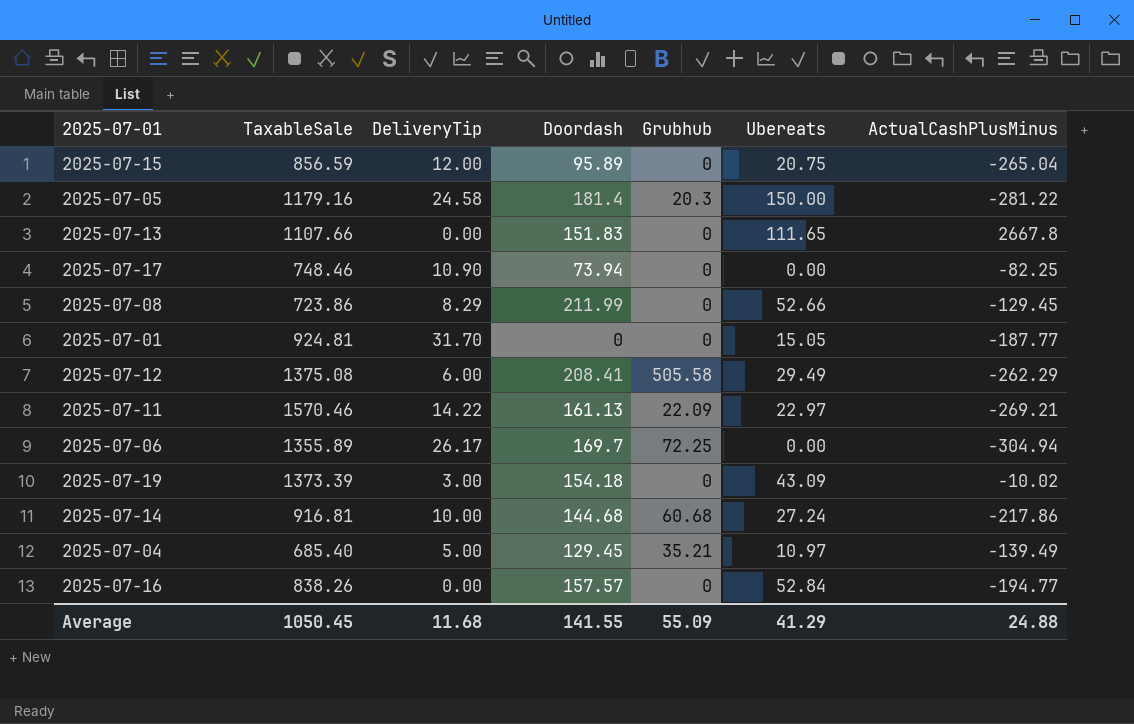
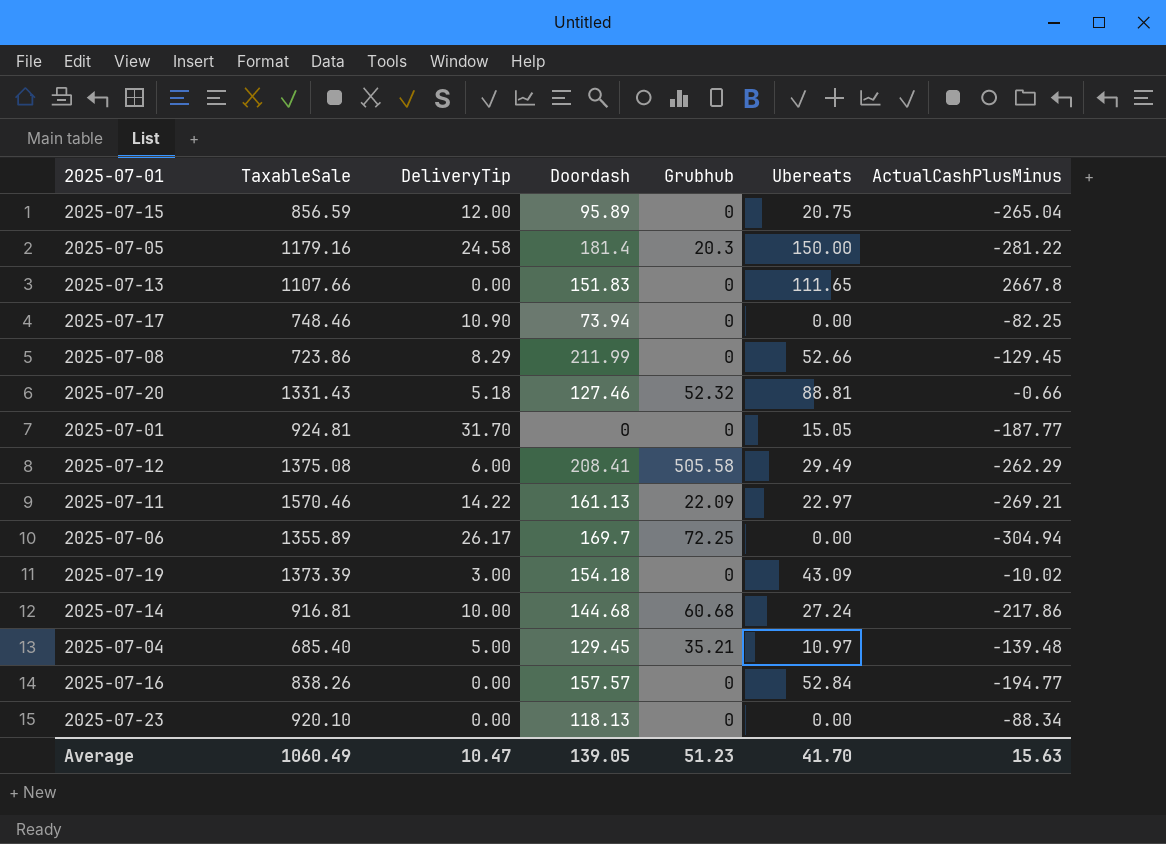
row 2025-07-20: none -> 1331.43 | 5.18 | 127.46 | 52.32 | 88.81 | -0.66
2025-07-04 | ActualCashPlusMinus: -139.49 -> -139.48
row 2025-07-23: none -> 920.10 | 0.00 | 118.13 | 0 | 0.00 | -88.34
Average | TaxableSale: 1050.45 -> 1060.49
Average | DeliveryTip: 11.68 -> 10.47
Average | Doordash: 141.55 -> 139.05
Average | Grubhub: 55.09 -> 51.23
Average | Ubereats: 41.29 -> 41.70
Average | ActualCashPlusMinus: 24.88 -> 15.63

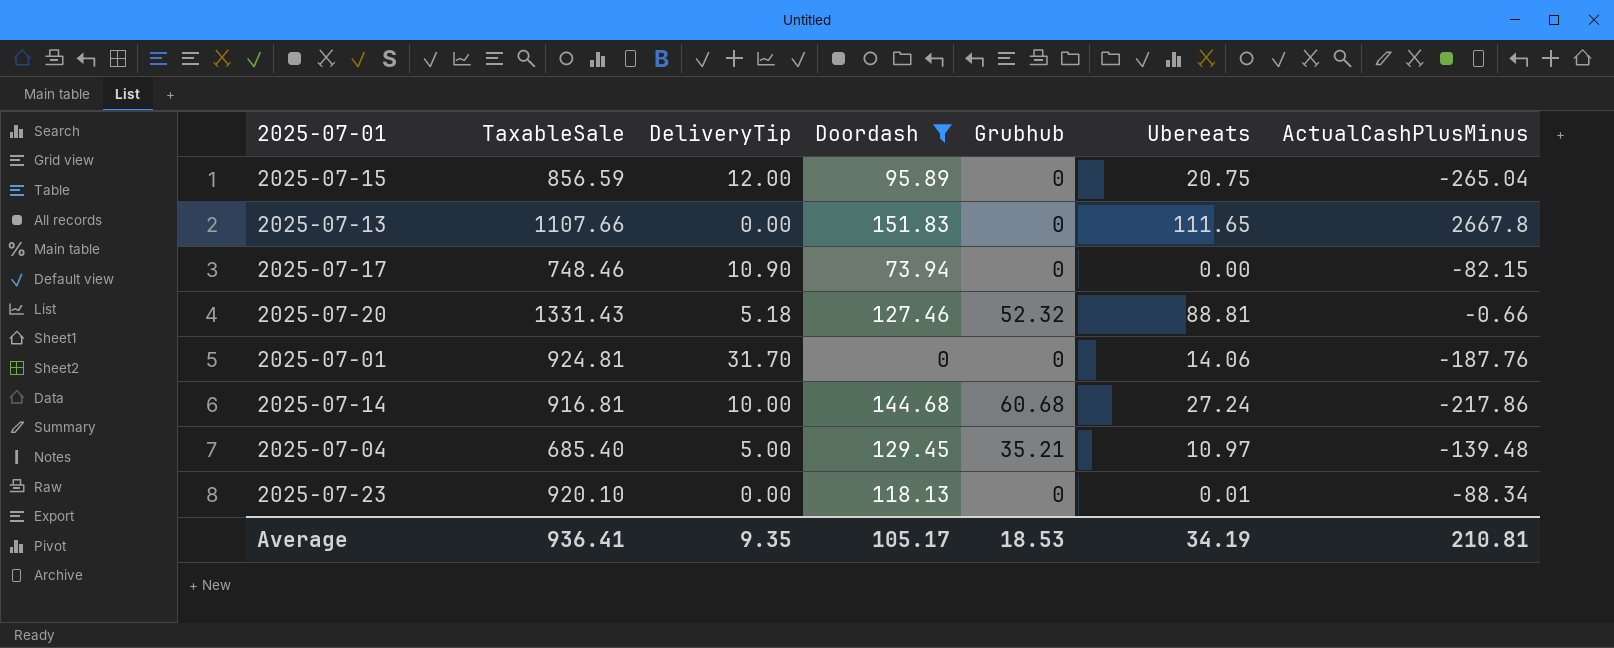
filter: none -> Doordash <= 151.83
2025-07-17 | ActualCashPlusMinus: -82.25 -> -82.15
2025-07-01 | Ubereats: 15.05 -> 14.06
2025-07-01 | ActualCashPlusMinus: -187.77 -> -187.76
2025-07-23 | Ubereats: 0.00 -> 0.01
Average | TaxableSale: 1060.49 -> 936.41
Average | DeliveryTip: 10.47 -> 9.35
Average | Doordash: 139.05 -> 105.17
Average | Grubhub: 51.23 -> 18.53
Average | Ubereats: 41.70 -> 34.19
Average | ActualCashPlusMinus: 15.63 -> 210.81

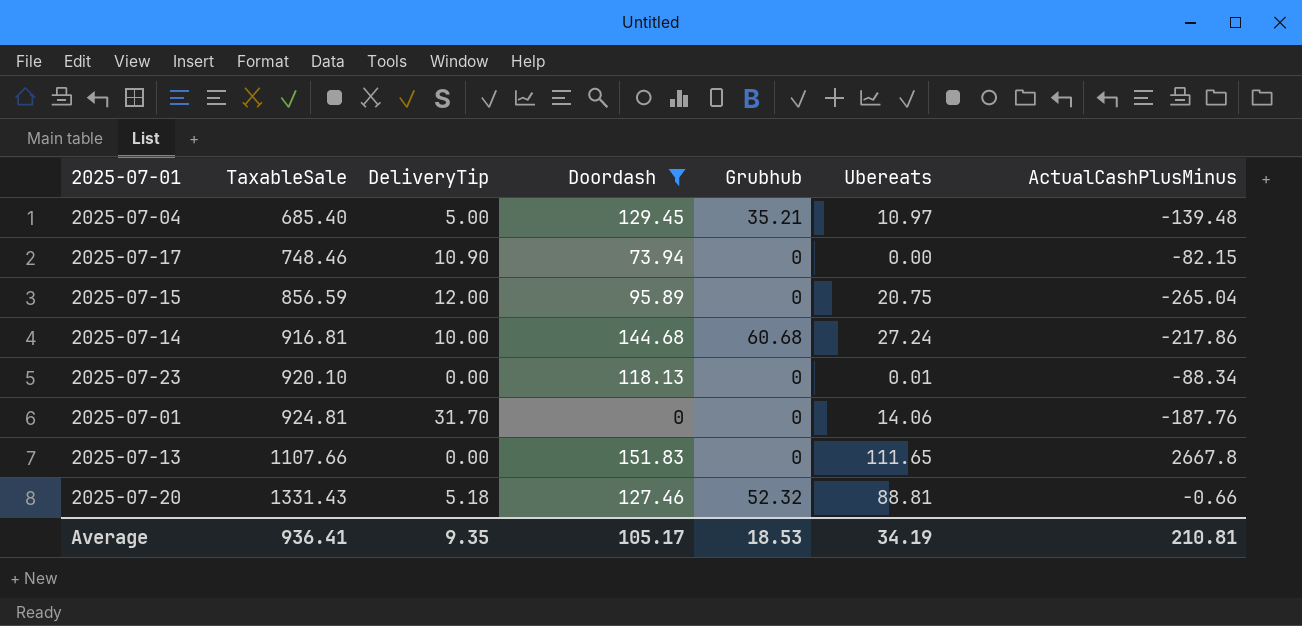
row order: none -> TaxableSale ascending

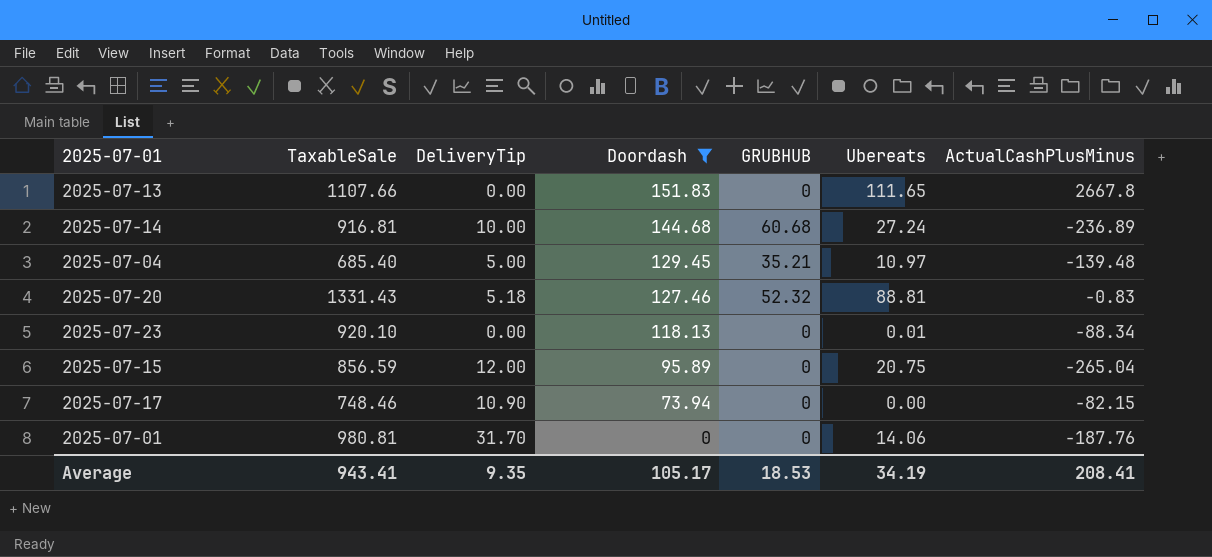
row order: TaxableSale ascending -> Doordash descending
column name: Grubhub -> GRUBHUB
2025-07-14 | ActualCashPlusMinus: -217.86 -> -236.89
2025-07-20 | ActualCashPlusMinus: -0.66 -> -0.83
2025-07-01 | TaxableSale: 924.81 -> 980.81
Average | TaxableSale: 936.41 -> 943.41
Average | ActualCashPlusMinus: 210.81 -> 208.41

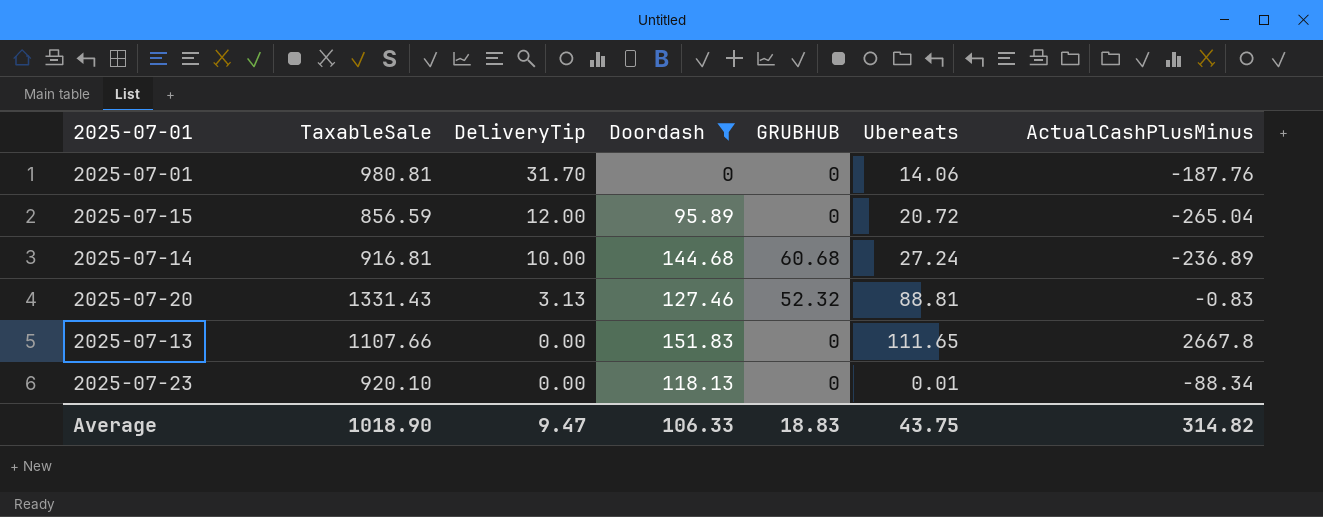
row order: Doordash descending -> DeliveryTip descending
row 2025-07-04: 685.40 | 5.00 | 129.45 | 35.21 | 10.97 | -139.48 -> none
row 2025-07-17: 748.46 | 10.90 | 73.94 | 0 | 0.00 | -82.15 -> none
2025-07-15 | Ubereats: 20.75 -> 20.72
2025-07-20 | DeliveryTip: 5.18 -> 3.13
Average | TaxableSale: 943.41 -> 1018.90
Average | DeliveryTip: 9.35 -> 9.47
Average | Doordash: 105.17 -> 106.33
Average | GRUBHUB: 18.53 -> 18.83
Average | Ubereats: 34.19 -> 43.75
Average | ActualCashPlusMinus: 208.41 -> 314.82

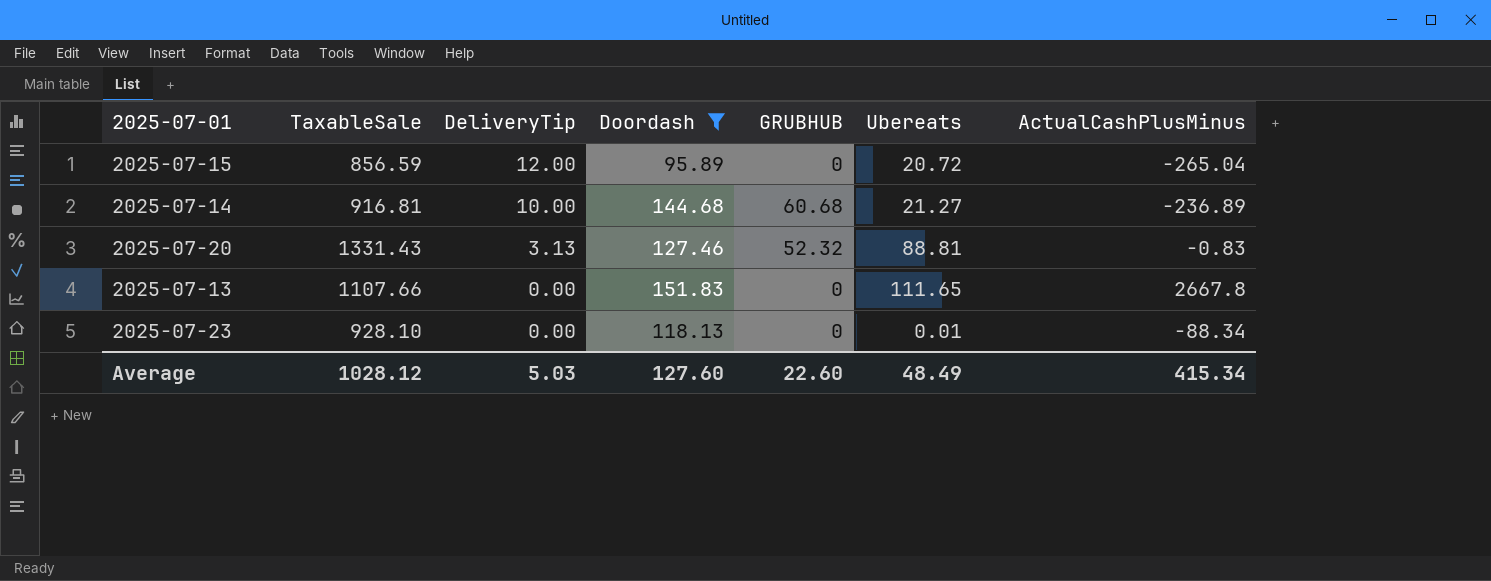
row 2025-07-01: 980.81 | 31.70 | 0 | 0 | 14.06 | -187.76 -> none
2025-07-14 | Ubereats: 27.24 -> 21.27
2025-07-23 | TaxableSale: 920.10 -> 928.10
Average | TaxableSale: 1018.90 -> 1028.12
Average | DeliveryTip: 9.47 -> 5.03
Average | Doordash: 106.33 -> 127.60
Average | GRUBHUB: 18.83 -> 22.60
Average | Ubereats: 43.75 -> 48.49
Average | ActualCashPlusMinus: 314.82 -> 415.34

